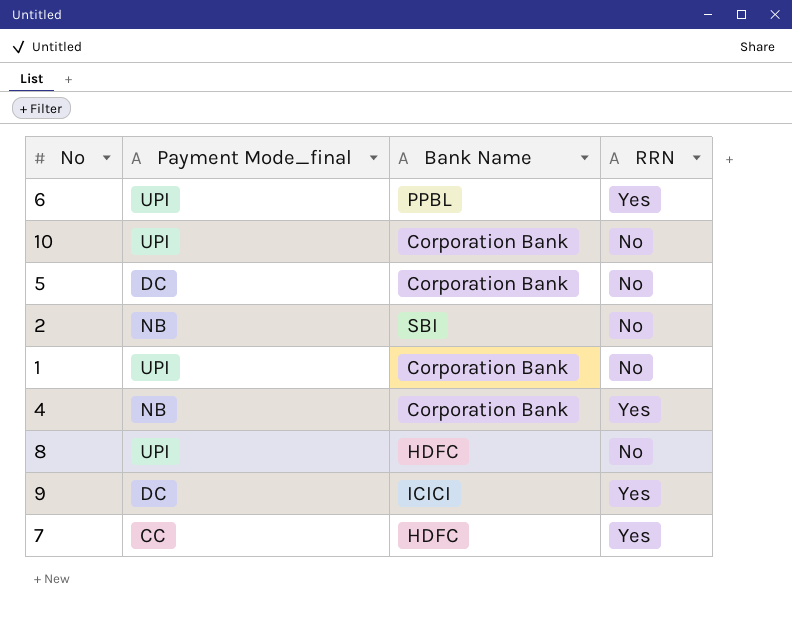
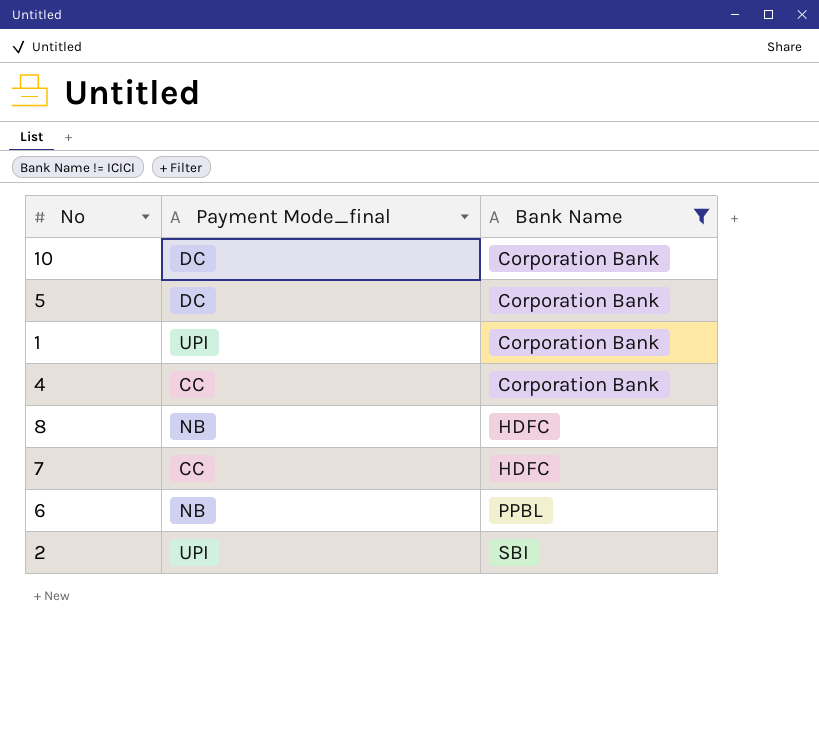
filter: none -> Bank Name != ICICI
row order: none -> Bank Name ascending
column RRN | position: 4 -> none
10 | Payment Mode_final: UPI -> DC
4 | Payment Mode_final: NB -> CC
8 | Payment Mode_final: UPI -> NB
6 | Payment Mode_final: UPI -> NB
2 | Payment Mode_final: NB -> UPI

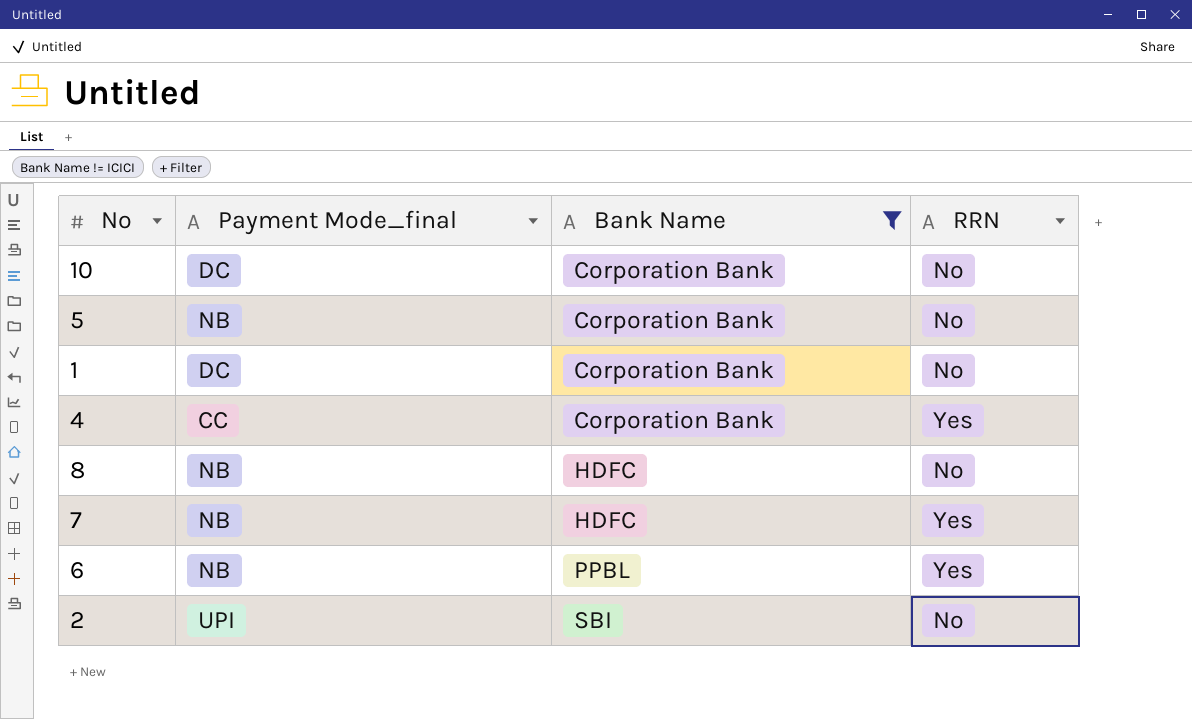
column RRN | position: none -> 4
5 | Payment Mode_final: DC -> NB
1 | Payment Mode_final: UPI -> DC
7 | Payment Mode_final: CC -> NB

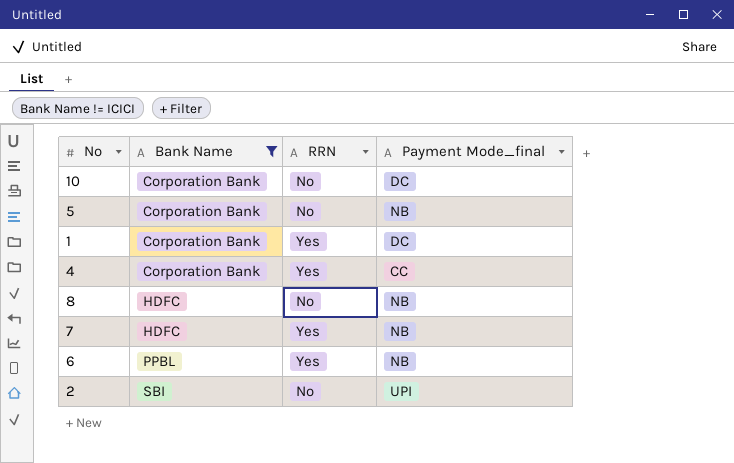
column Payment Mode_final | position: 2 -> 4
1 | RRN: No -> Yes

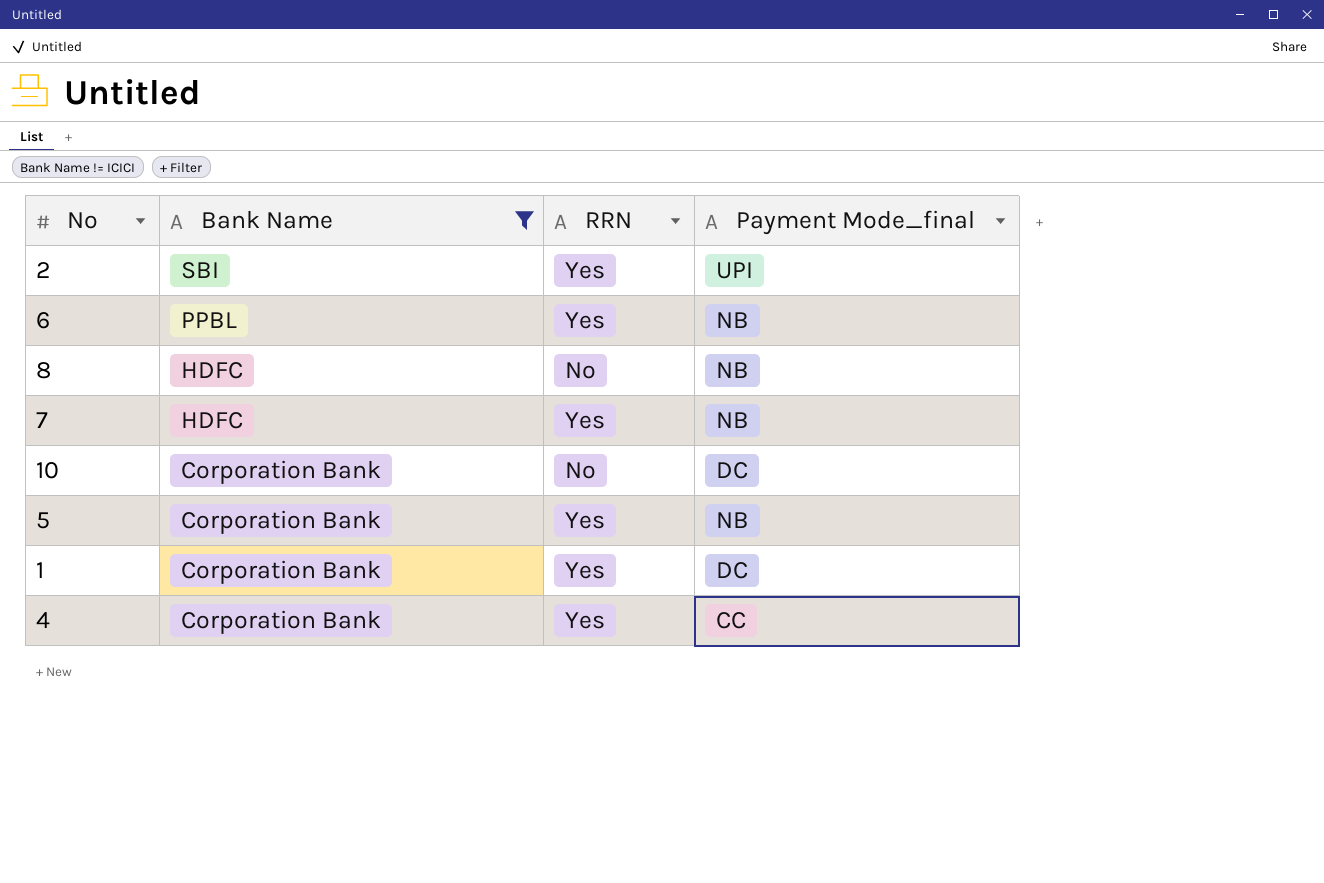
row order: Bank Name ascending -> Bank Name descending
2 | RRN: No -> Yes
5 | RRN: No -> Yes

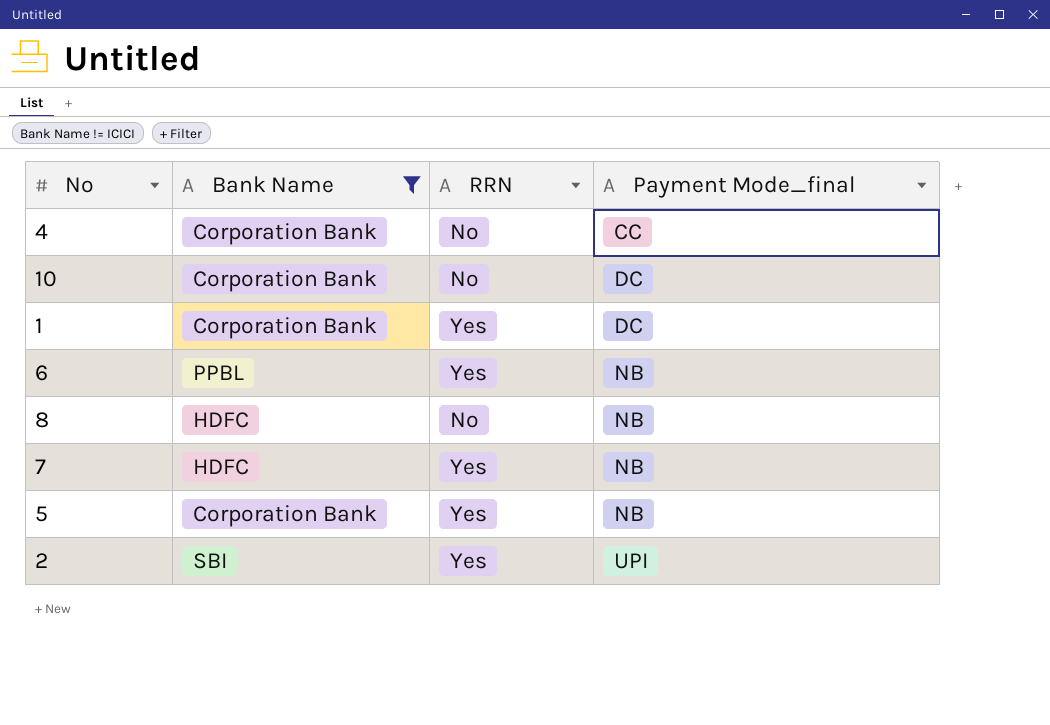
row order: Bank Name descending -> Payment Mode_final ascending
4 | RRN: Yes -> No

